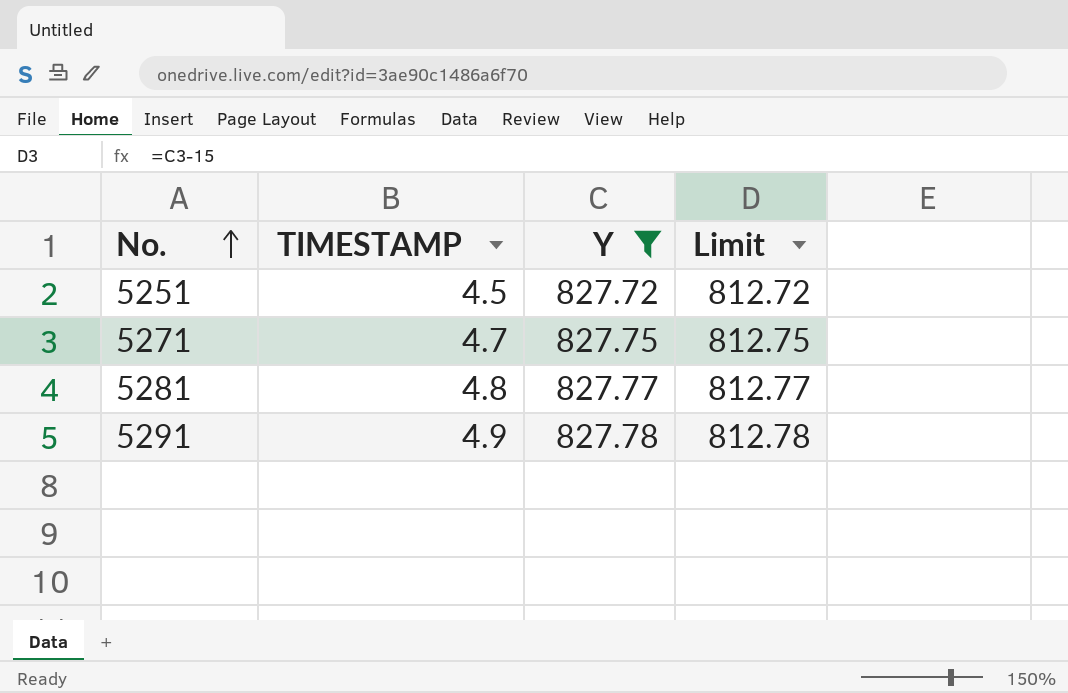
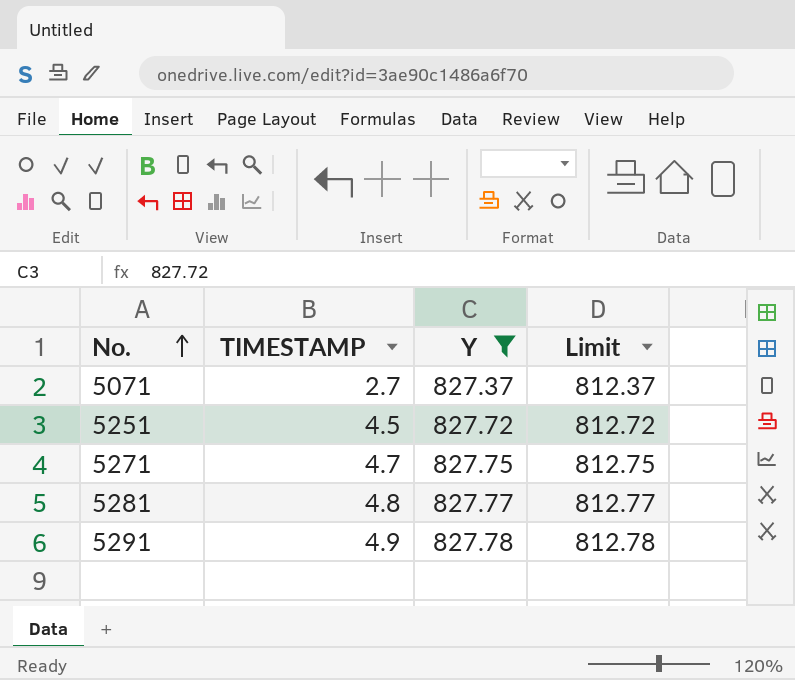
row 5071: none -> 2.7 | 827.37 | 812.37

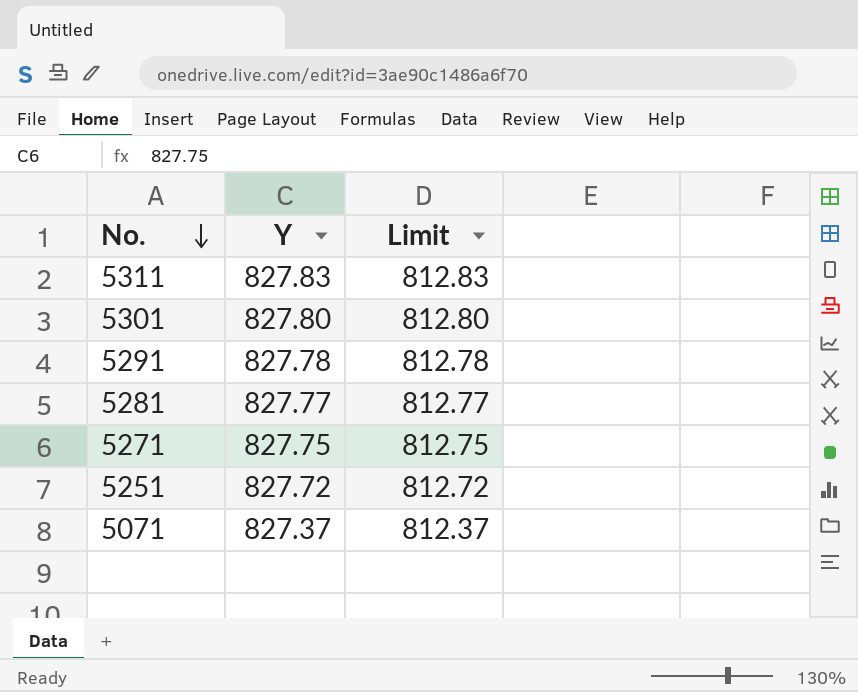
filter: Y <= 827.78 -> none
row order: No. ascending -> No. descending
column TIMESTAMP | position: 2 -> none

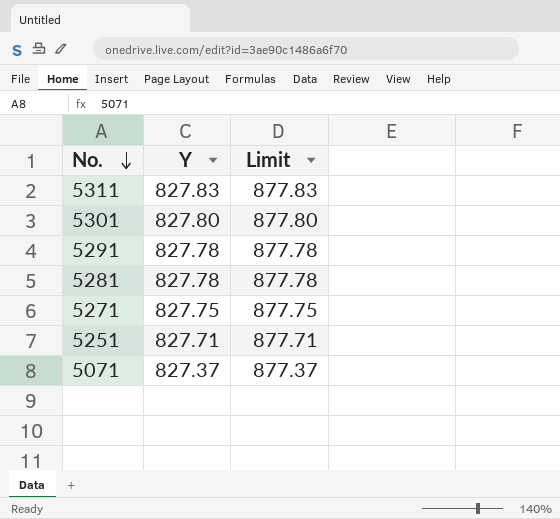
column Limit | formula: [Y] - 15 -> [Y] + 50
5281 | Y: 827.77 -> 827.78
5251 | Y: 827.72 -> 827.71

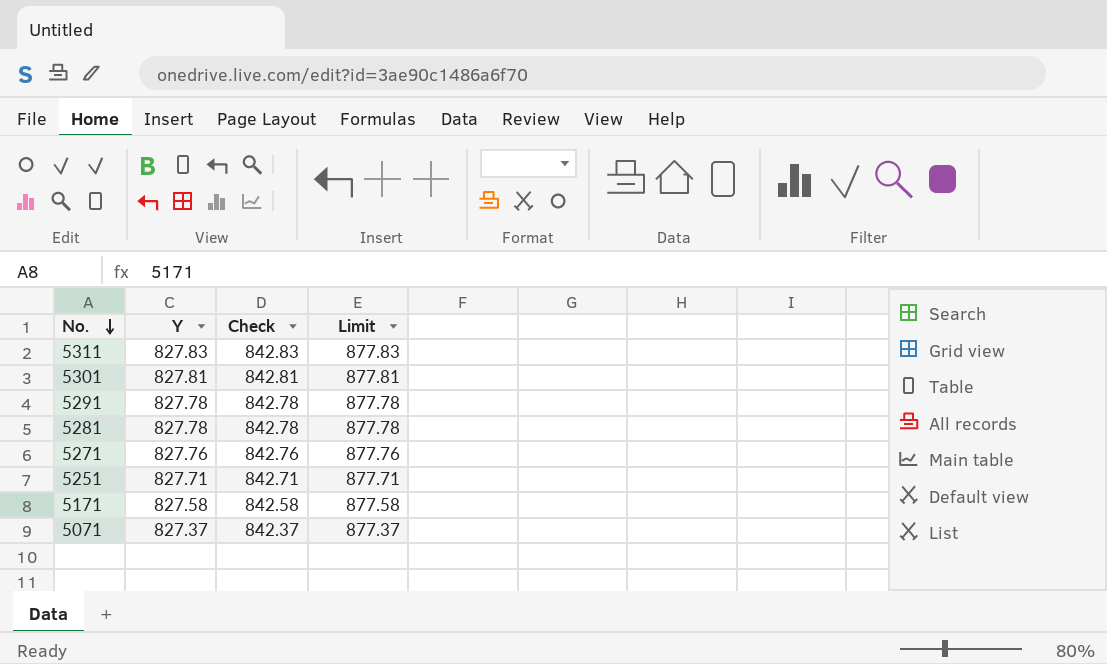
column Check | formula: none -> [Y] + 15
5301 | Y: 827.80 -> 827.81
5301 | Limit: 877.80 -> 877.81
5271 | Y: 827.75 -> 827.76
5271 | Limit: 877.75 -> 877.76
row 5171: none -> 827.58 | 842.58 | 877.58

